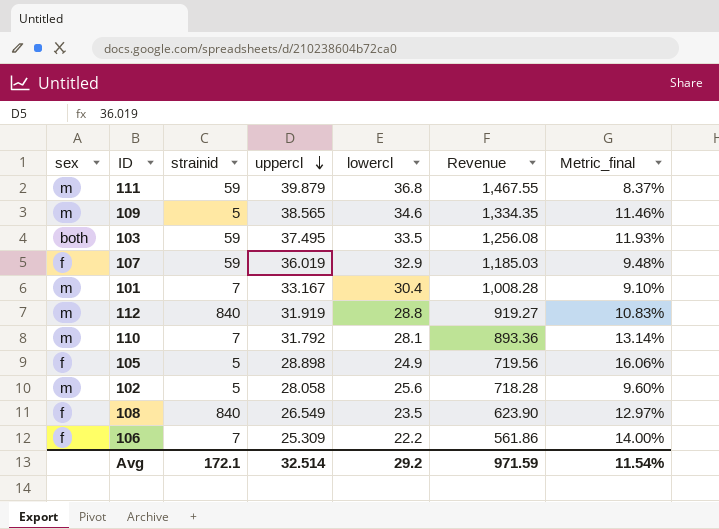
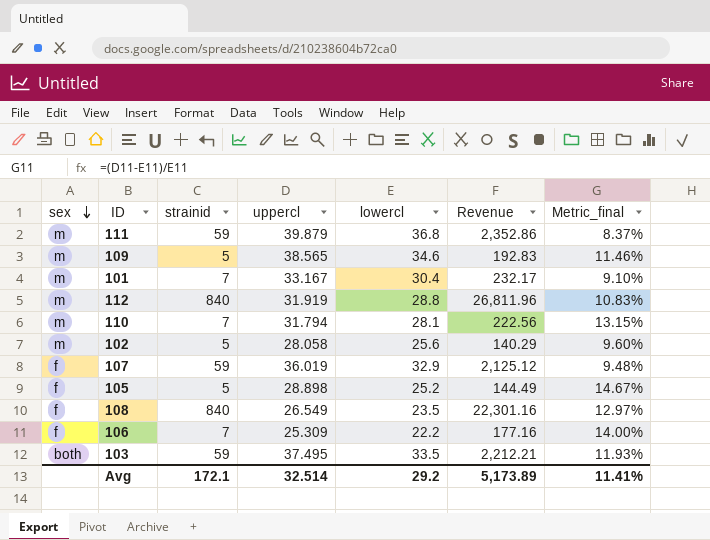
row order: uppercl descending -> sex descending
column Revenue | formula: [uppercl] * [lowercl] -> [strainid] * [uppercl]
110 | uppercl: 31.792 -> 31.794
110 | Metric_final: 13.14% -> 13.15%
105 | lowercl: 24.9 -> 25.2
105 | Metric_final: 16.06% -> 14.67%
Avg | Revenue: 971.59 -> 5,173.89
Avg | Metric_final: 11.54% -> 11.41%

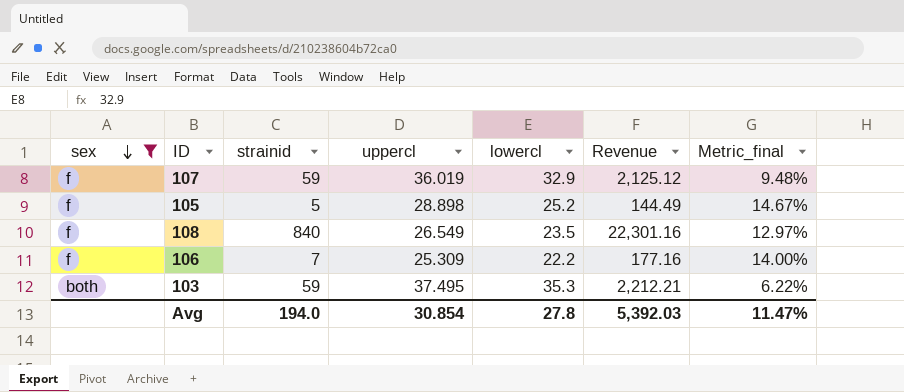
filter: none -> sex != m
103 | lowercl: 33.5 -> 35.3
103 | Metric_final: 11.93% -> 6.22%
Avg | strainid: 172.1 -> 194.0
Avg | uppercl: 32.514 -> 30.854
Avg | lowercl: 29.2 -> 27.8
Avg | Revenue: 5,173.89 -> 5,392.03
Avg | Metric_final: 11.41% -> 11.47%

